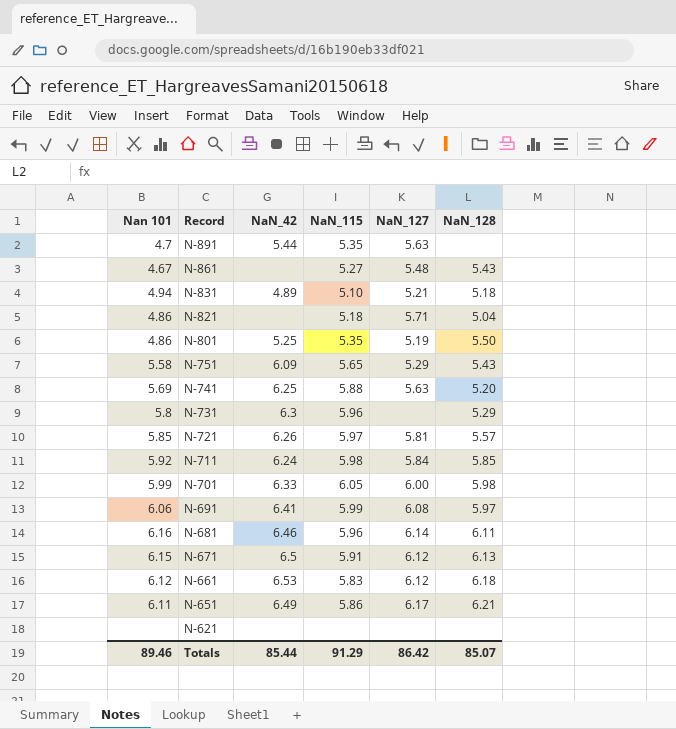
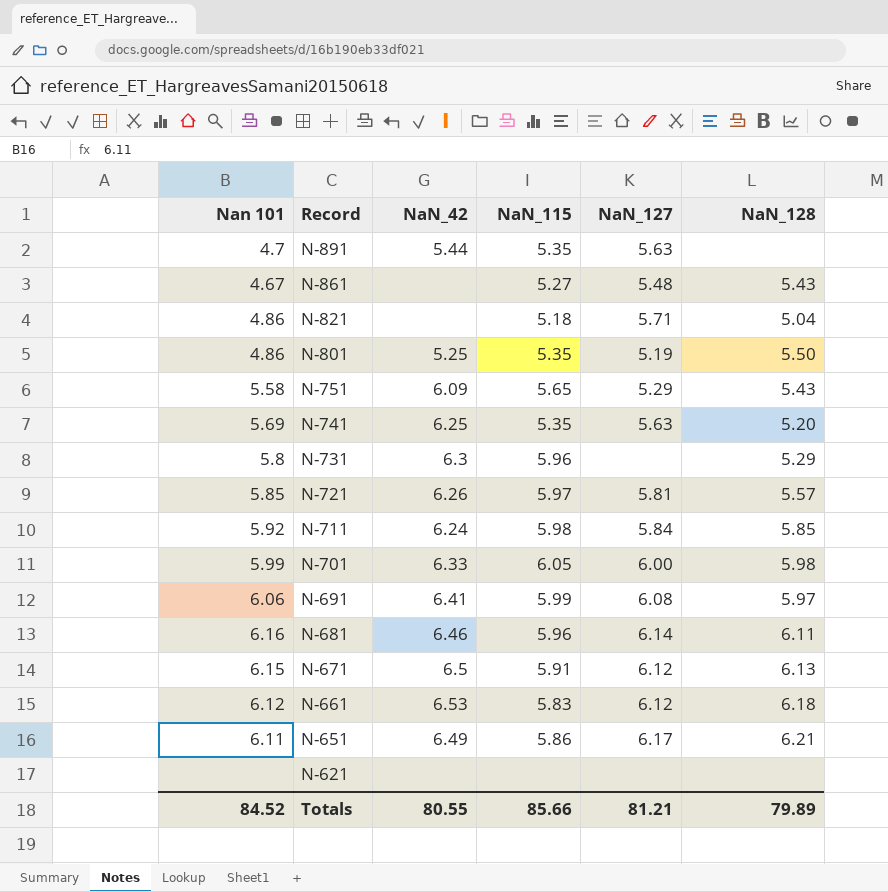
row N-831: 4.94 | 4.89 | 5.10 | 5.21 | 5.18 -> none
N-741 | NaN_115: 5.88 -> 5.35
Totals | Nan 101: 89.46 -> 84.52
Totals | NaN_42: 85.44 -> 80.55
Totals | NaN_115: 91.29 -> 85.66
Totals | NaN_127: 86.42 -> 81.21
Totals | NaN_128: 85.07 -> 79.89

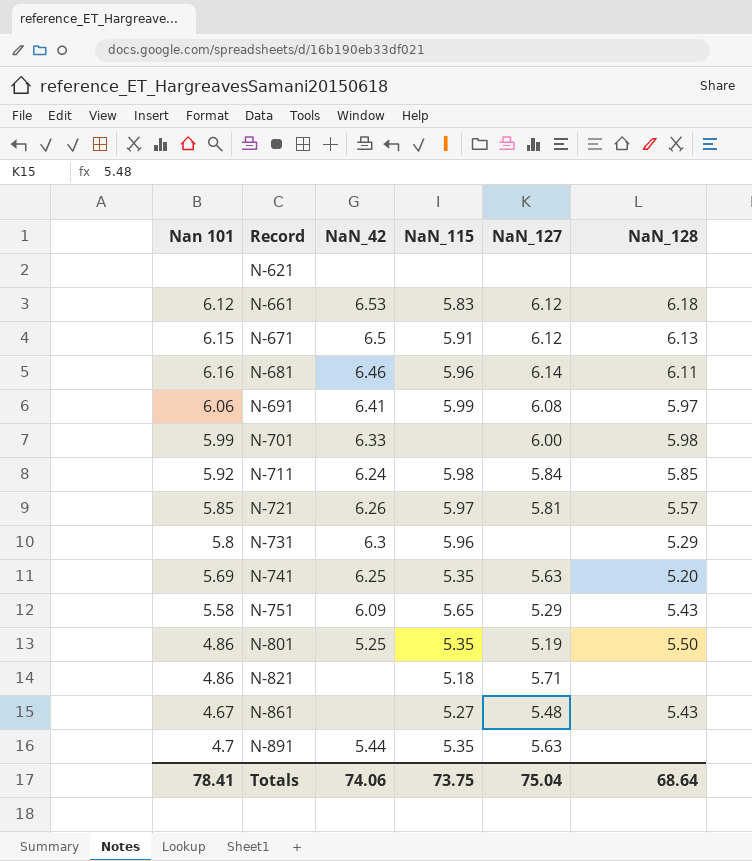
row order: Record descending -> Record ascending
row N-651: 6.11 | 6.49 | 5.86 | 6.17 | 6.21 -> none
N-701 | NaN_115: 6.05 -> none
N-821 | NaN_128: 5.04 -> none
Totals | Nan 101: 84.52 -> 78.41
Totals | NaN_42: 80.55 -> 74.06
Totals | NaN_115: 85.66 -> 73.75
Totals | NaN_127: 81.21 -> 75.04
Totals | NaN_128: 79.89 -> 68.64

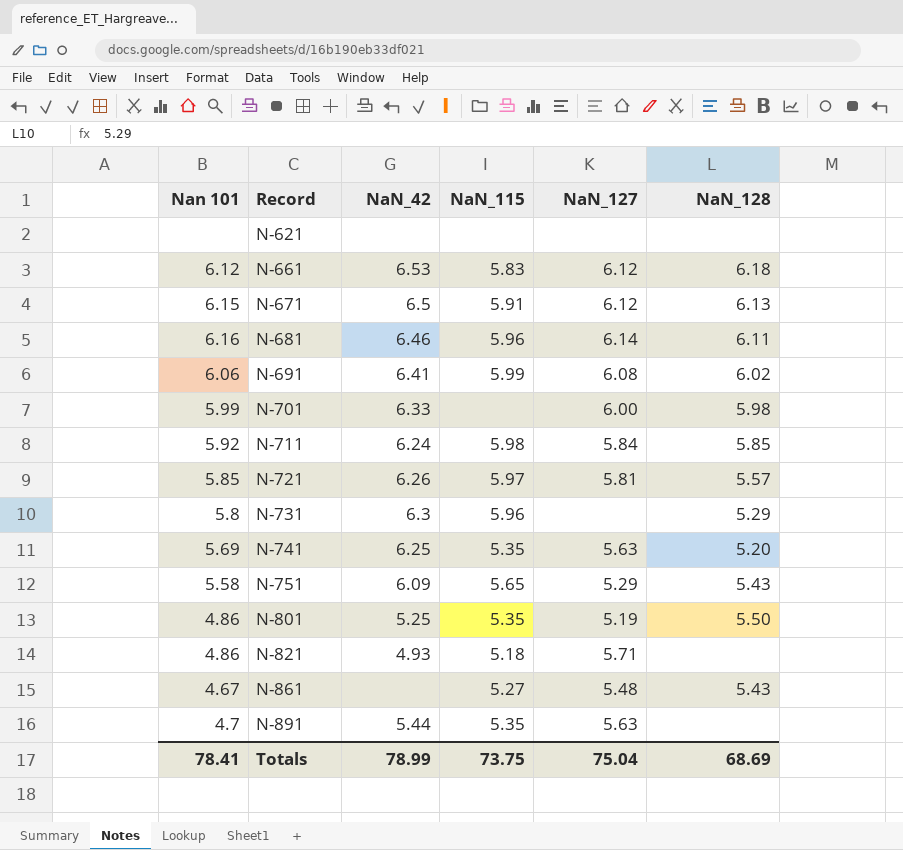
N-691 | NaN_128: 5.97 -> 6.02
N-821 | NaN_42: none -> 4.93
Totals | NaN_42: 74.06 -> 78.99
Totals | NaN_128: 68.64 -> 68.69

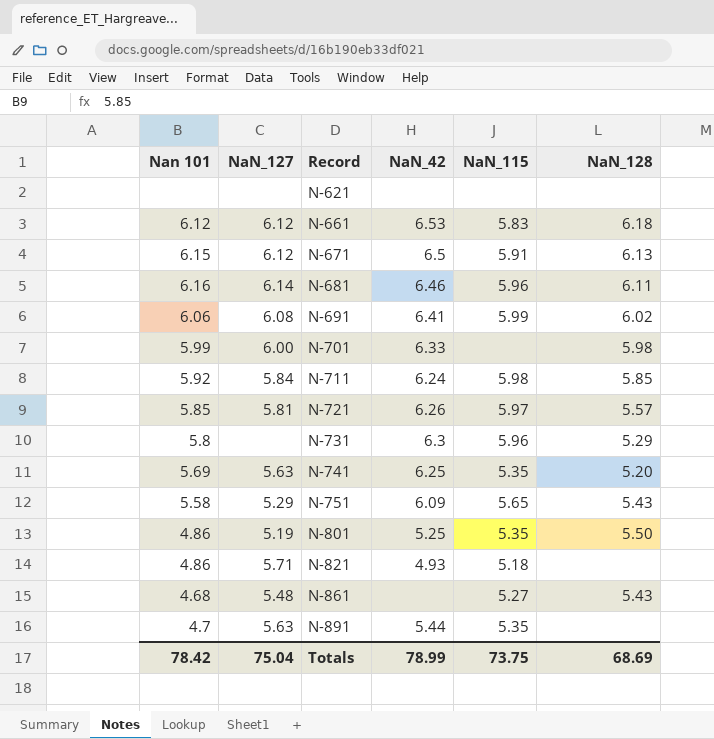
column NaN_127 | position: 5 -> 2
N-861 | Nan 101: 4.67 -> 4.68
Totals | Nan 101: 78.41 -> 78.42

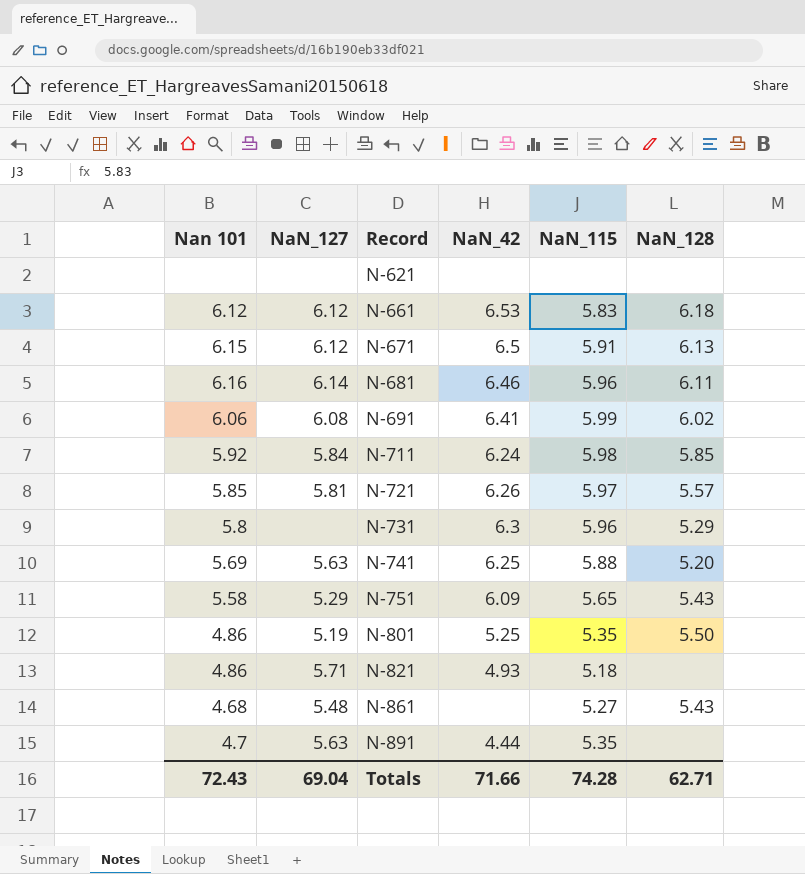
row N-701: 5.99 | 6.00 | 6.33 | none | 5.98 -> none
N-741 | NaN_115: 5.35 -> 5.88
N-891 | NaN_42: 5.44 -> 4.44
Totals | Nan 101: 78.42 -> 72.43
Totals | NaN_127: 75.04 -> 69.04
Totals | NaN_42: 78.99 -> 71.66
Totals | NaN_115: 73.75 -> 74.28
Totals | NaN_128: 68.69 -> 62.71

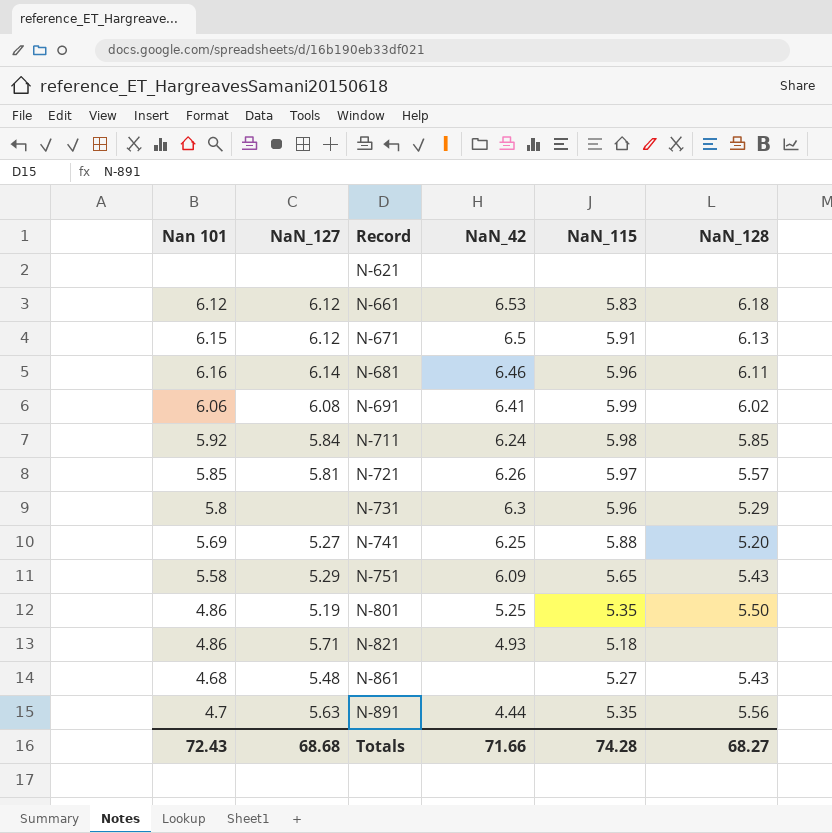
N-741 | NaN_127: 5.63 -> 5.27
N-891 | NaN_128: none -> 5.56
Totals | NaN_127: 69.04 -> 68.68
Totals | NaN_128: 62.71 -> 68.27

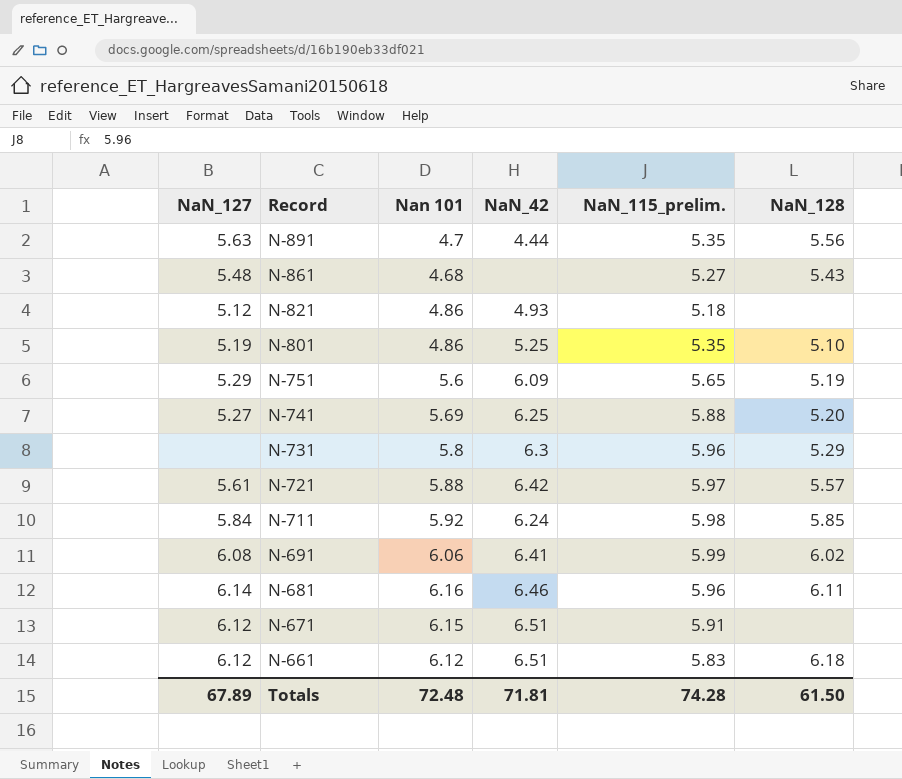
row order: Record ascending -> Record descending
column Nan 101 | position: 1 -> 3
column name: NaN_115 -> NaN_115_prelim.
row N-621: none | none | none | none | none -> none
N-821 | NaN_127: 5.71 -> 5.12
N-801 | NaN_128: 5.50 -> 5.10
N-751 | Nan 101: 5.58 -> 5.6
N-751 | NaN_128: 5.43 -> 5.19
N-721 | NaN_127: 5.81 -> 5.61
N-721 | Nan 101: 5.85 -> 5.88
N-721 | NaN_42: 6.26 -> 6.42
N-671 | NaN_42: 6.5 -> 6.51
N-671 | NaN_128: 6.13 -> none
N-661 | NaN_42: 6.53 -> 6.51
Totals | NaN_127: 68.68 -> 67.89
Totals | Nan 101: 72.43 -> 72.48
Totals | NaN_42: 71.66 -> 71.81
Totals | NaN_128: 68.27 -> 61.50

